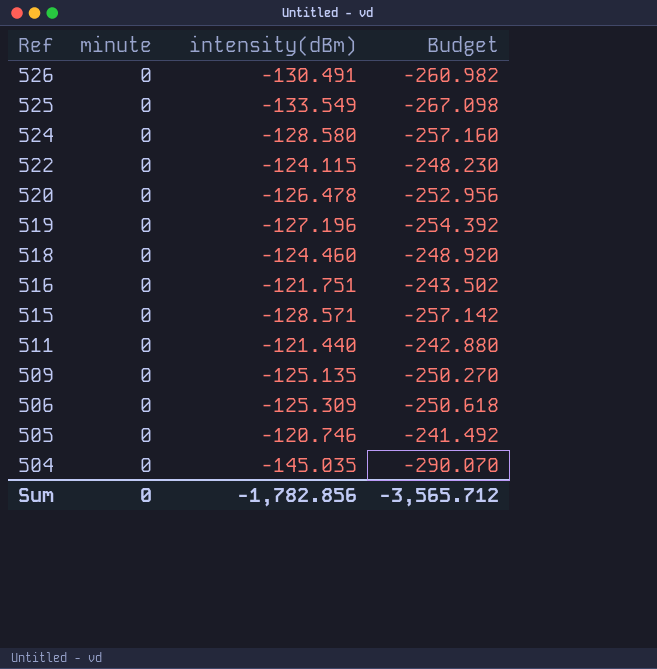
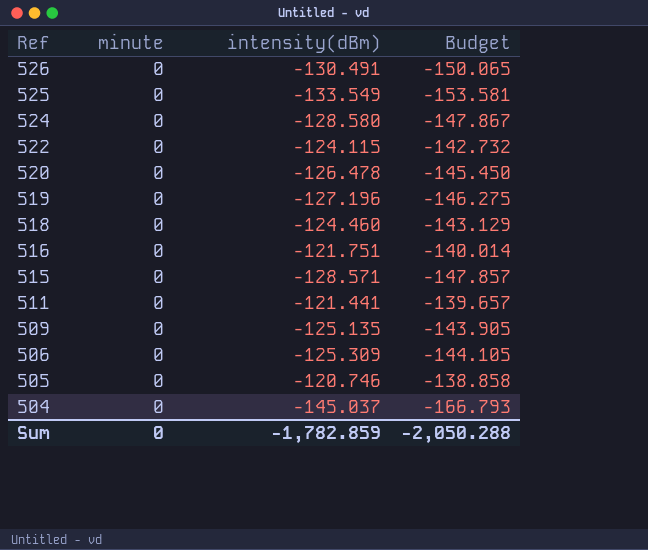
column Budget | formula: [intensity(dBm)] * 2 -> [intensity(dBm)] * 1.15
511 | intensity(dBm): -121.440 -> -121.441
504 | intensity(dBm): -145.035 -> -145.037
Sum | intensity(dBm): -1,782.856 -> -1,782.859
Sum | Budget: -3,565.712 -> -2,050.288

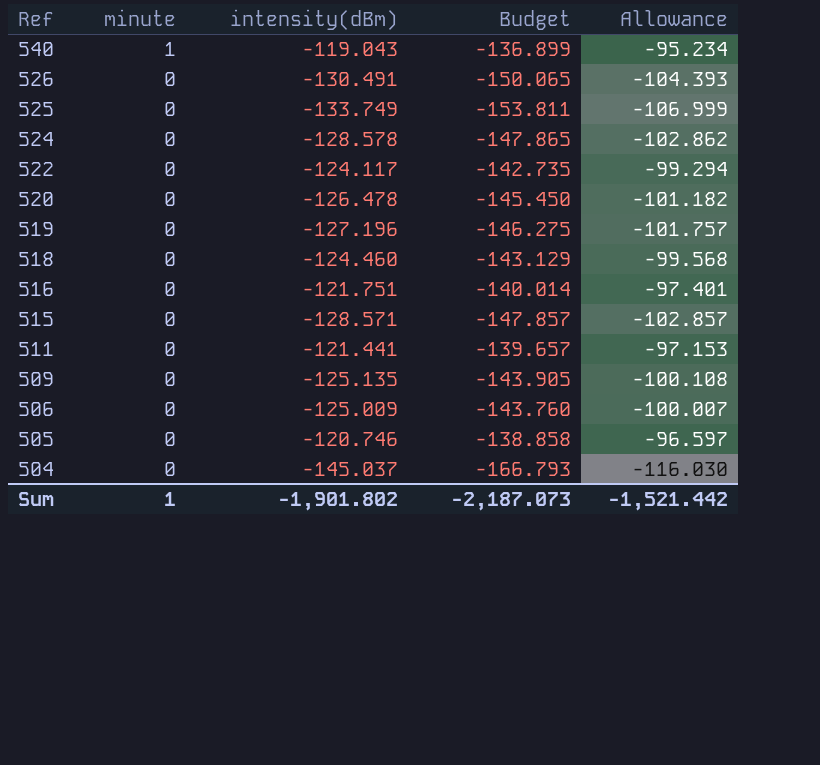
column Allowance | formula: none -> [intensity(dBm)] * 0.8
row 540: none -> 1 | -119.043 | -136.899 | -95.234
525 | intensity(dBm): -133.549 -> -133.749
525 | Budget: -153.581 -> -153.811
524 | intensity(dBm): -128.580 -> -128.578
524 | Budget: -147.867 -> -147.865
522 | intensity(dBm): -124.115 -> -124.117
522 | Budget: -142.732 -> -142.735
506 | intensity(dBm): -125.309 -> -125.009
506 | Budget: -144.105 -> -143.760
Sum | minute: 0 -> 1
Sum | intensity(dBm): -1,782.859 -> -1,901.802
Sum | Budget: -2,050.288 -> -2,187.073

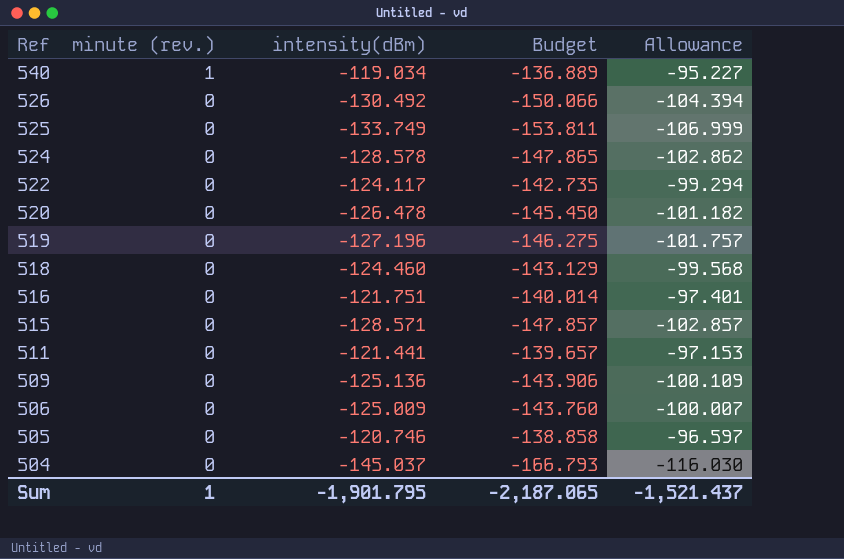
column name: minute -> minute (rev.)
540 | intensity(dBm): -119.043 -> -119.034
540 | Budget: -136.899 -> -136.889
540 | Allowance: -95.234 -> -95.227
526 | intensity(dBm): -130.491 -> -130.492
526 | Budget: -150.065 -> -150.066
526 | Allowance: -104.393 -> -104.394
509 | intensity(dBm): -125.135 -> -125.136
509 | Budget: -143.905 -> -143.906
509 | Allowance: -100.108 -> -100.109
Sum | intensity(dBm): -1,901.802 -> -1,901.795
Sum | Budget: -2,187.073 -> -2,187.065
Sum | Allowance: -1,521.442 -> -1,521.437

